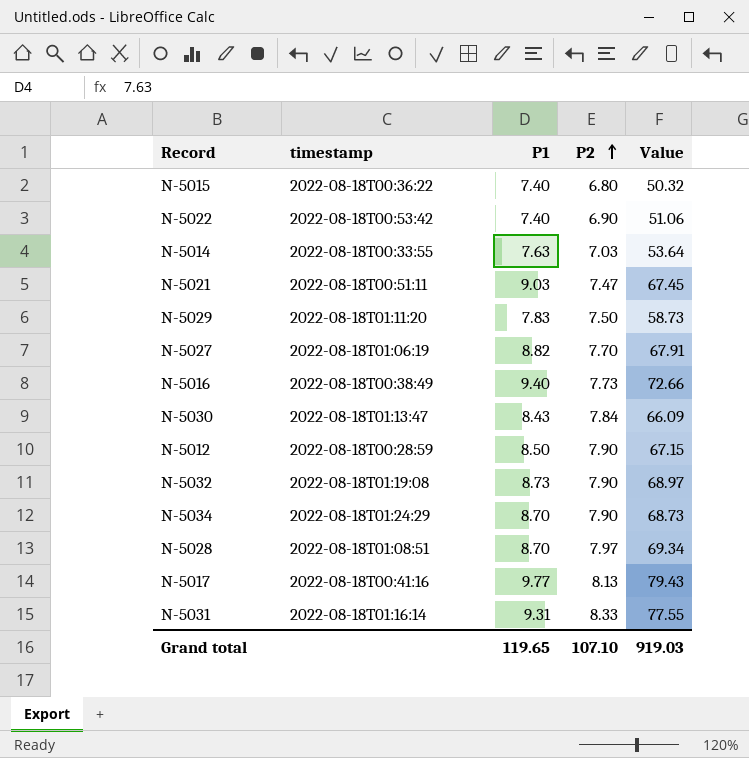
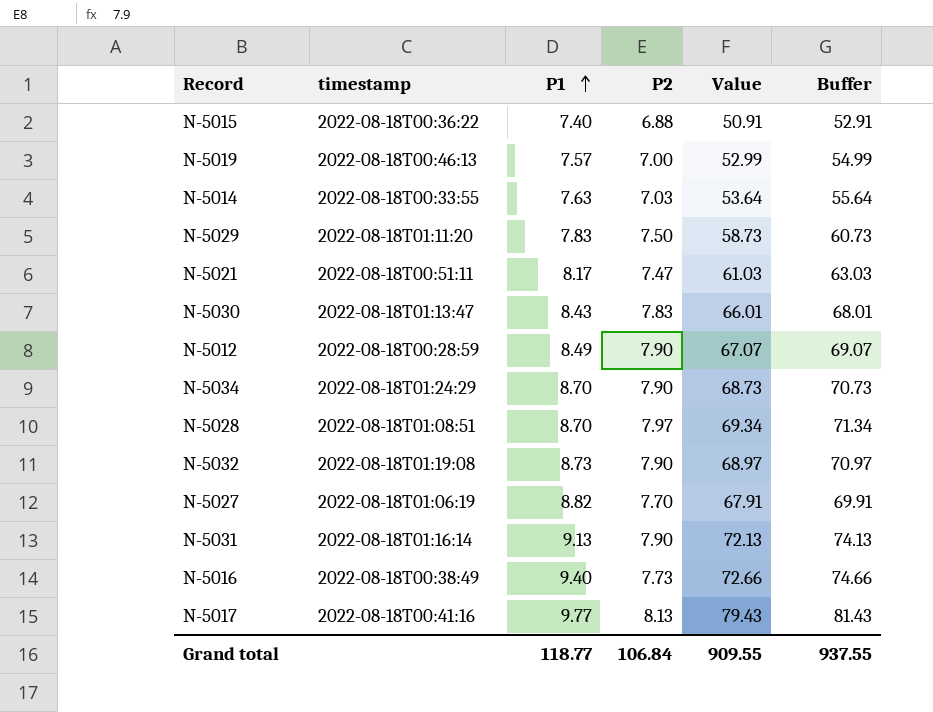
row order: P2 ascending -> P1 ascending
column Buffer | formula: none -> [Value] + 2
row N-5022: 2022-08-18T00:53:42 | 7.40 | 6.90 | 51.06 -> none
N-5015 | P2: 6.80 -> 6.88
N-5015 | Value: 50.32 -> 50.91
row N-5019: none -> 2022-08-18T00:46:13 | 7.57 | 7.00 | 52.99 | 54.99
N-5021 | P1: 9.03 -> 8.17
N-5021 | Value: 67.45 -> 61.03
N-5030 | P2: 7.84 -> 7.83
N-5030 | Value: 66.09 -> 66.01
N-5012 | P1: 8.50 -> 8.49
N-5012 | Value: 67.15 -> 67.07
N-5031 | P1: 9.31 -> 9.13
N-5031 | P2: 8.33 -> 7.90
N-5031 | Value: 77.55 -> 72.13
Grand total | P1: 119.65 -> 118.77
Grand total | P2: 107.10 -> 106.84
Grand total | Value: 919.03 -> 909.55

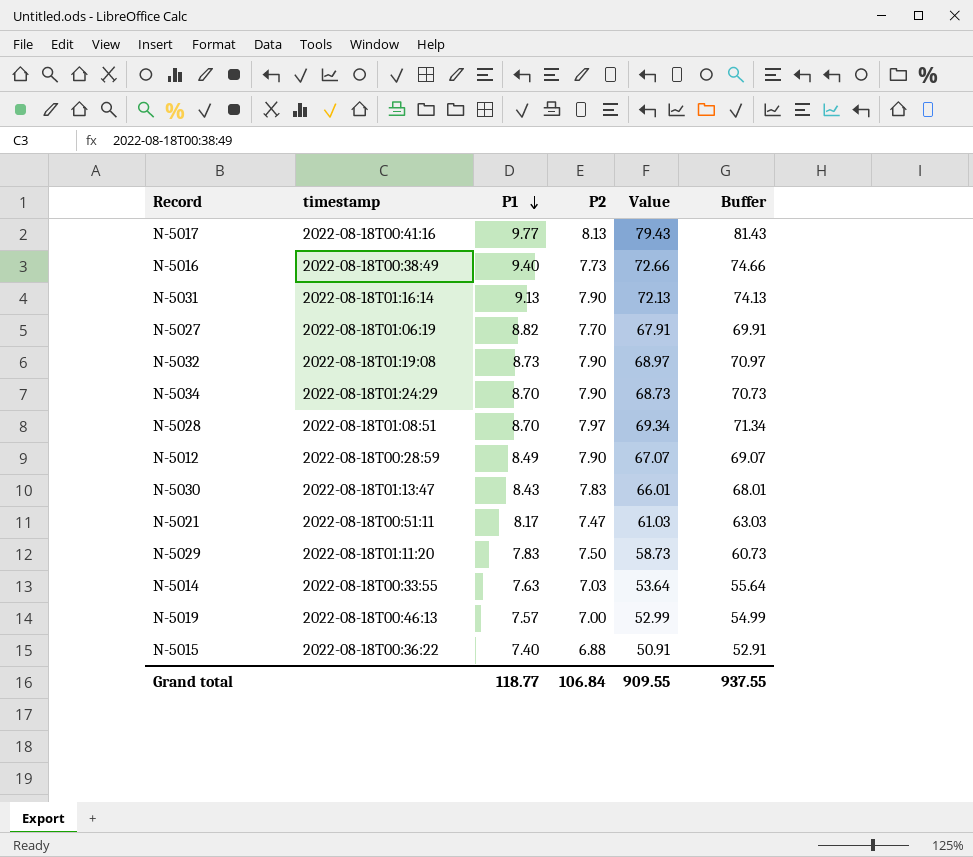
row order: P1 ascending -> P1 descending

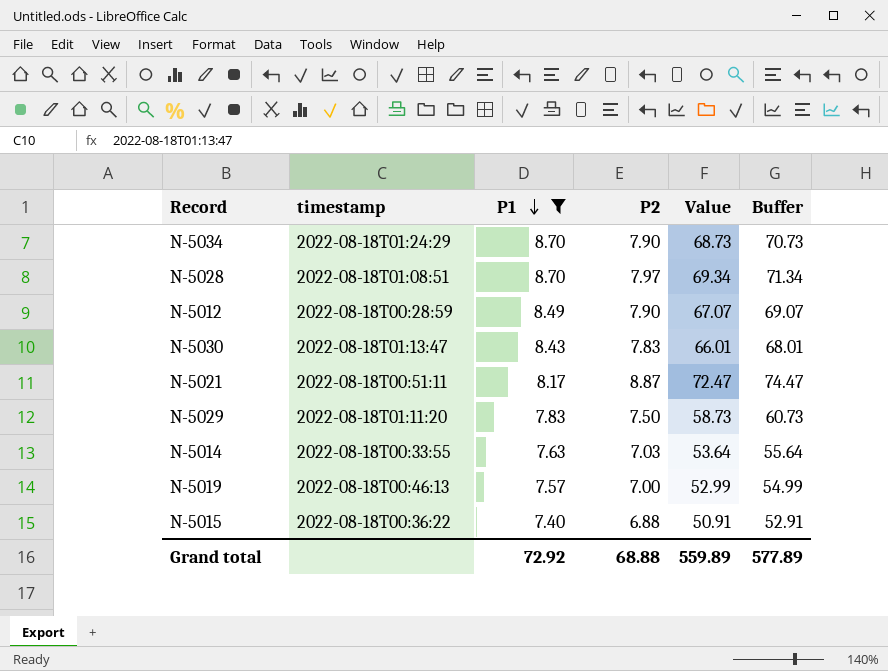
filter: none -> P1 <= 8.70
N-5021 | P2: 7.47 -> 8.87
N-5021 | Value: 61.03 -> 72.47
N-5021 | Buffer: 63.03 -> 74.47
Grand total | P1: 118.77 -> 72.92
Grand total | P2: 106.84 -> 68.88
Grand total | Value: 909.55 -> 559.89
Grand total | Buffer: 937.55 -> 577.89

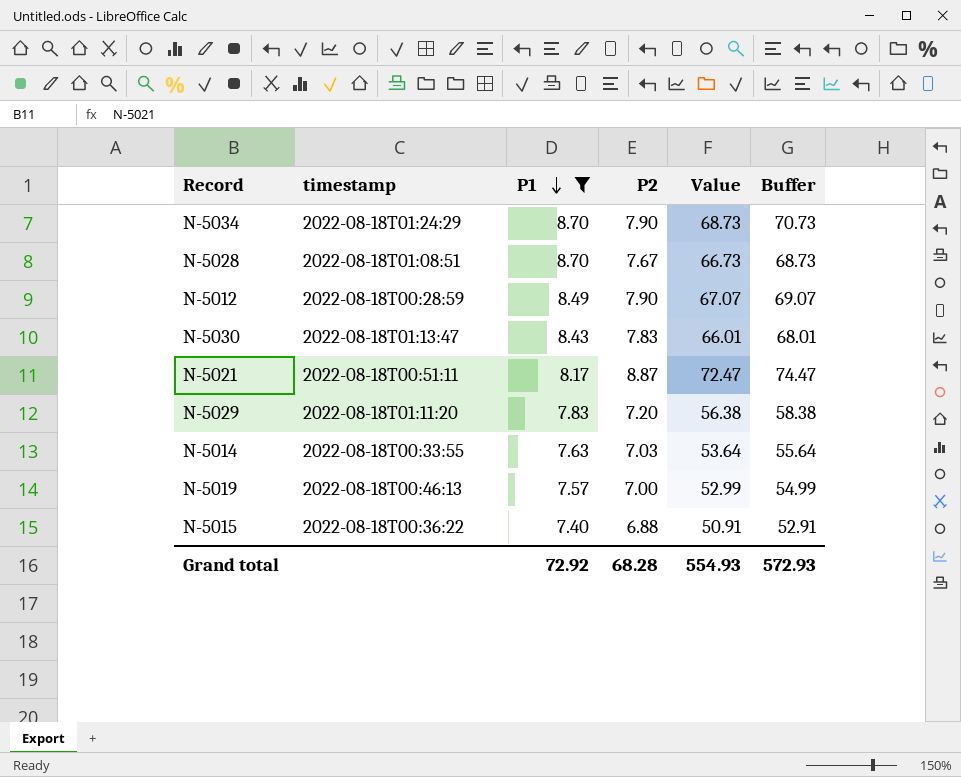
N-5028 | P2: 7.97 -> 7.67
N-5028 | Value: 69.34 -> 66.73
N-5028 | Buffer: 71.34 -> 68.73
N-5029 | P2: 7.50 -> 7.20
N-5029 | Value: 58.73 -> 56.38
N-5029 | Buffer: 60.73 -> 58.38
Grand total | P2: 68.88 -> 68.28
Grand total | Value: 559.89 -> 554.93
Grand total | Buffer: 577.89 -> 572.93

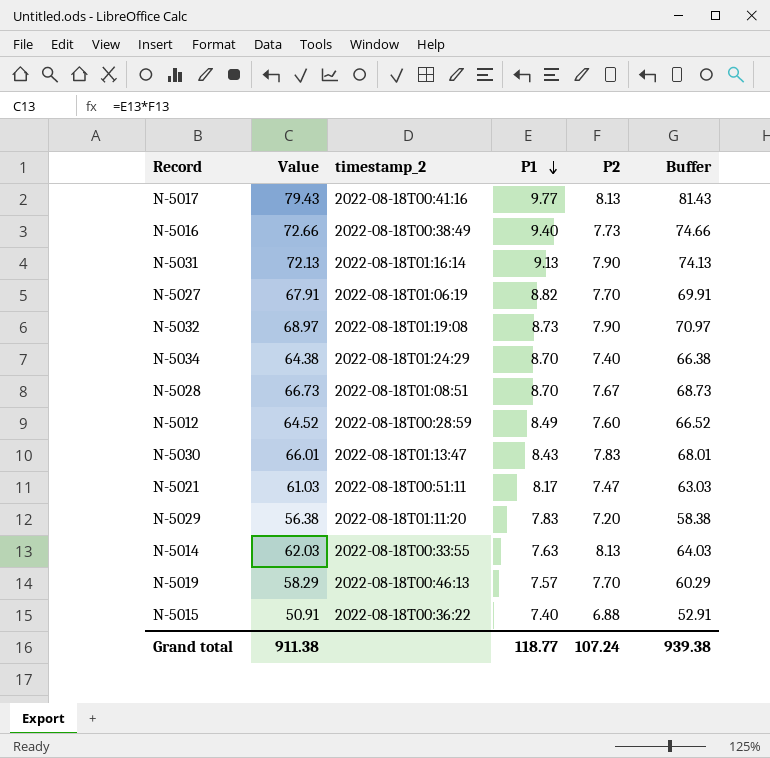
filter: P1 <= 8.70 -> none
column Value | position: 5 -> 2
column name: timestamp -> timestamp_2
N-5034 | Value: 68.73 -> 64.38
N-5034 | P2: 7.90 -> 7.40
N-5034 | Buffer: 70.73 -> 66.38
N-5012 | Value: 67.07 -> 64.52
N-5012 | P2: 7.90 -> 7.60
N-5012 | Buffer: 69.07 -> 66.52
N-5021 | Value: 72.47 -> 61.03
N-5021 | P2: 8.87 -> 7.47
N-5021 | Buffer: 74.47 -> 63.03
N-5014 | Value: 53.64 -> 62.03
N-5014 | P2: 7.03 -> 8.13
N-5014 | Buffer: 55.64 -> 64.03
N-5019 | Value: 52.99 -> 58.29
N-5019 | P2: 7.00 -> 7.70
N-5019 | Buffer: 54.99 -> 60.29
Grand total | Value: 554.93 -> 911.38
Grand total | P1: 72.92 -> 118.77
Grand total | P2: 68.28 -> 107.24
Grand total | Buffer: 572.93 -> 939.38

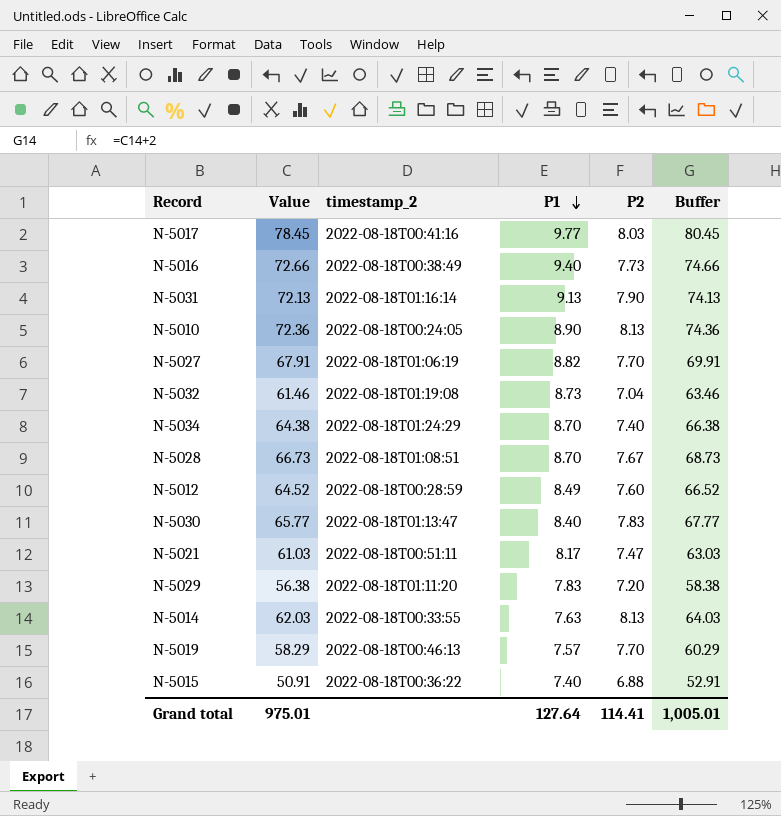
N-5017 | Value: 79.43 -> 78.45
N-5017 | P2: 8.13 -> 8.03
N-5017 | Buffer: 81.43 -> 80.45
row N-5010: none -> 72.36 | 2022-08-18T00:24:05 | 8.90 | 8.13 | 74.36
N-5032 | Value: 68.97 -> 61.46
N-5032 | P2: 7.90 -> 7.04
N-5032 | Buffer: 70.97 -> 63.46
N-5030 | Value: 66.01 -> 65.77
N-5030 | P1: 8.43 -> 8.40
N-5030 | Buffer: 68.01 -> 67.77
Grand total | Value: 911.38 -> 975.01
Grand total | P1: 118.77 -> 127.64
Grand total | P2: 107.24 -> 114.41
Grand total | Buffer: 939.38 -> 1,005.01

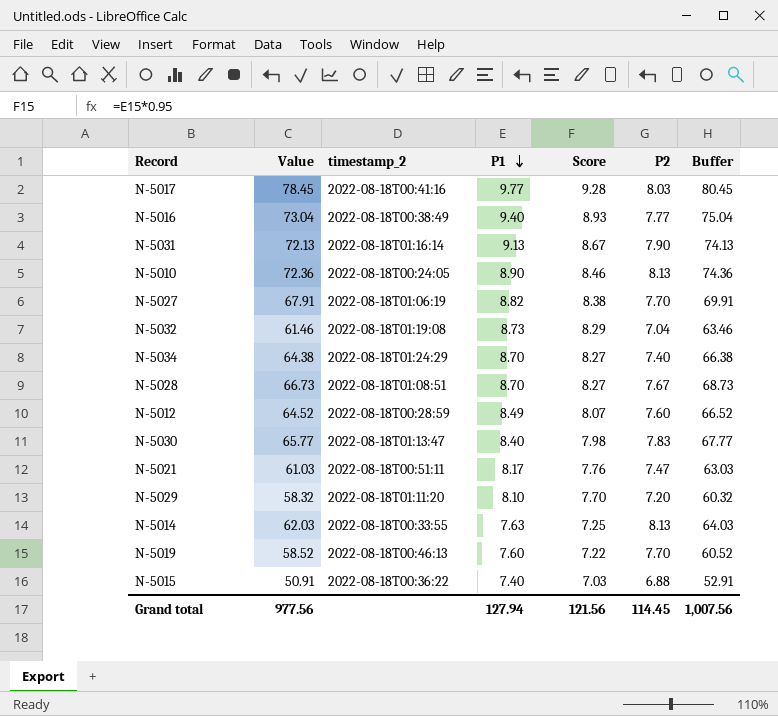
column Score | formula: none -> [P1] * 0.95
N-5016 | Value: 72.66 -> 73.04
N-5016 | P2: 7.73 -> 7.77
N-5016 | Buffer: 74.66 -> 75.04
N-5029 | Value: 56.38 -> 58.32
N-5029 | P1: 7.83 -> 8.10
N-5029 | Buffer: 58.38 -> 60.32
N-5019 | Value: 58.29 -> 58.52
N-5019 | P1: 7.57 -> 7.60
N-5019 | Buffer: 60.29 -> 60.52
Grand total | Value: 975.01 -> 977.56
Grand total | P1: 127.64 -> 127.94
Grand total | P2: 114.41 -> 114.45
Grand total | Buffer: 1,005.01 -> 1,007.56

